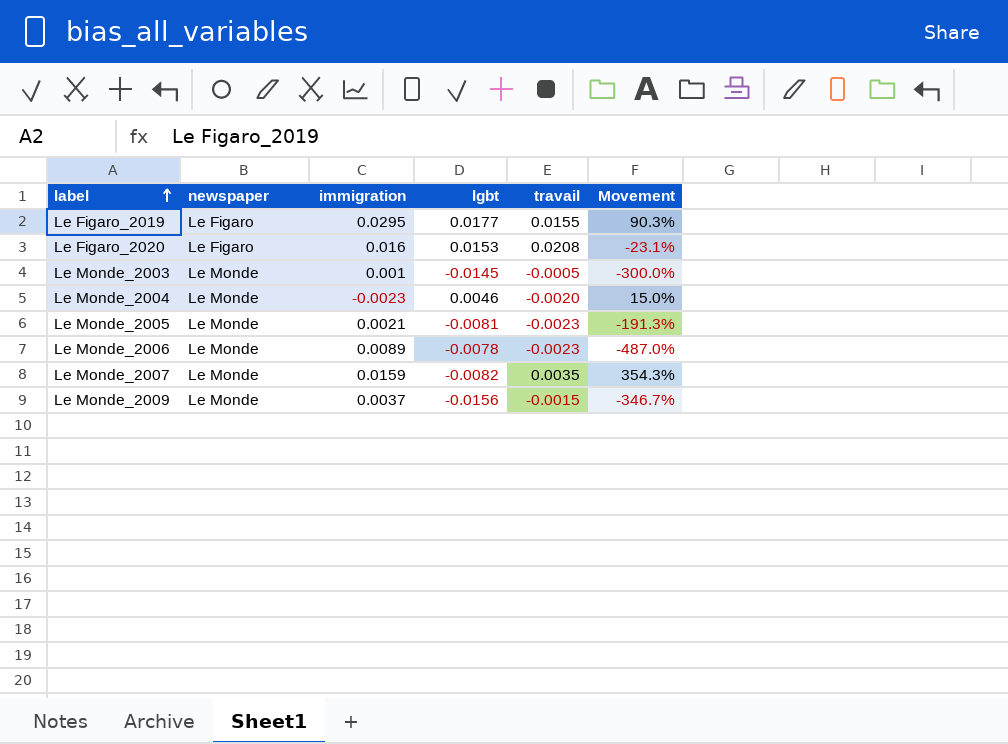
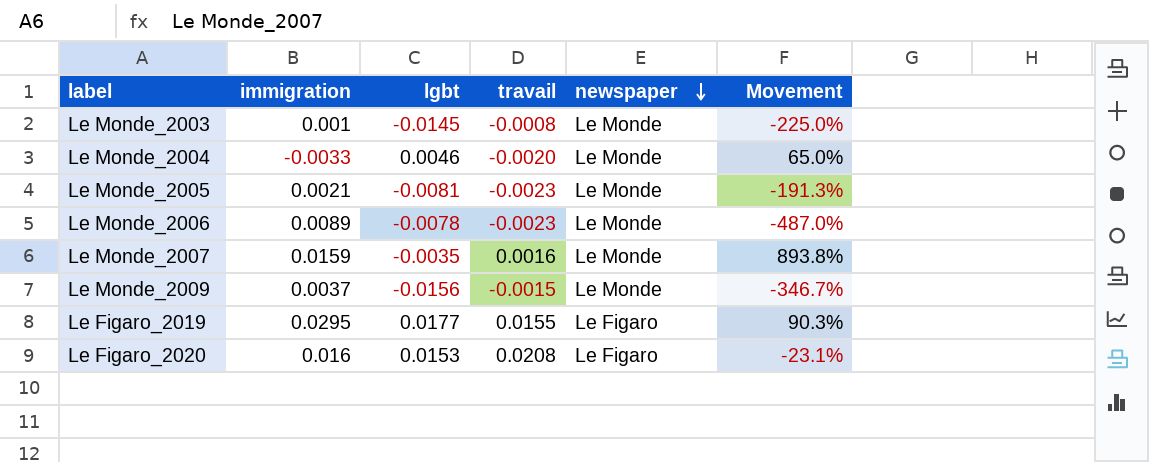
row order: label ascending -> newspaper descending
column newspaper | position: 2 -> 5
Le Monde_2003 | travail: -0.0005 -> -0.0008
Le Monde_2003 | Movement: -300.0% -> -225.0%
Le Monde_2004 | immigration: -0.0023 -> -0.0033
Le Monde_2004 | Movement: 15.0% -> 65.0%
Le Monde_2007 | lgbt: -0.0082 -> -0.0035
Le Monde_2007 | travail: 0.0035 -> 0.0016
Le Monde_2007 | Movement: 354.3% -> 893.8%

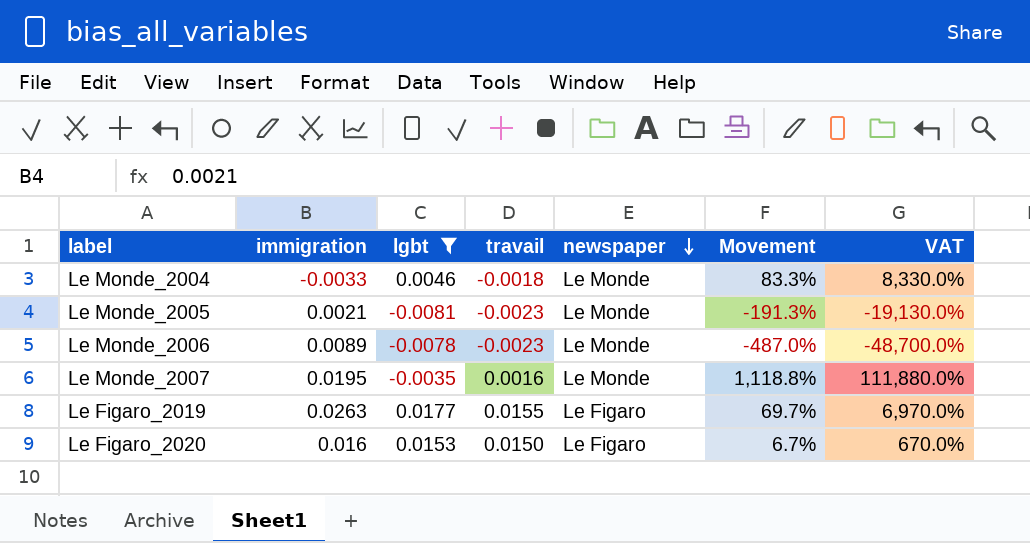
filter: none -> lgbt >= -0.0081
column VAT | formula: none -> [Movement] * 100
Le Monde_2004 | travail: -0.0020 -> -0.0018
Le Monde_2004 | Movement: 65.0% -> 83.3%
Le Monde_2007 | immigration: 0.0159 -> 0.0195
Le Monde_2007 | Movement: 893.8% -> 1,118.8%
Le Figaro_2019 | immigration: 0.0295 -> 0.0263
Le Figaro_2019 | Movement: 90.3% -> 69.7%
Le Figaro_2020 | travail: 0.0208 -> 0.0150
Le Figaro_2020 | Movement: -23.1% -> 6.7%

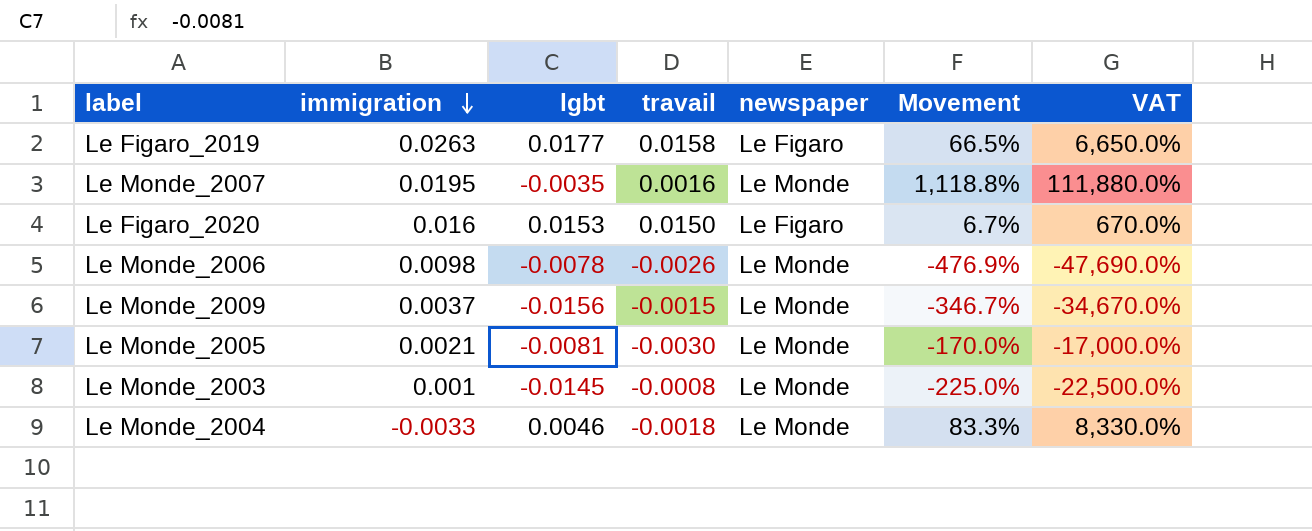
filter: lgbt >= -0.0081 -> none
row order: newspaper descending -> immigration descending
Le Figaro_2019 | travail: 0.0155 -> 0.0158
Le Figaro_2019 | Movement: 69.7% -> 66.5%
Le Figaro_2019 | VAT: 6,970.0% -> 6,650.0%
Le Monde_2006 | immigration: 0.0089 -> 0.0098
Le Monde_2006 | travail: -0.0023 -> -0.0026
Le Monde_2006 | Movement: -487.0% -> -476.9%
Le Monde_2006 | VAT: -48,700.0% -> -47,690.0%
Le Monde_2005 | travail: -0.0023 -> -0.0030
Le Monde_2005 | Movement: -191.3% -> -170.0%
Le Monde_2005 | VAT: -19,130.0% -> -17,000.0%

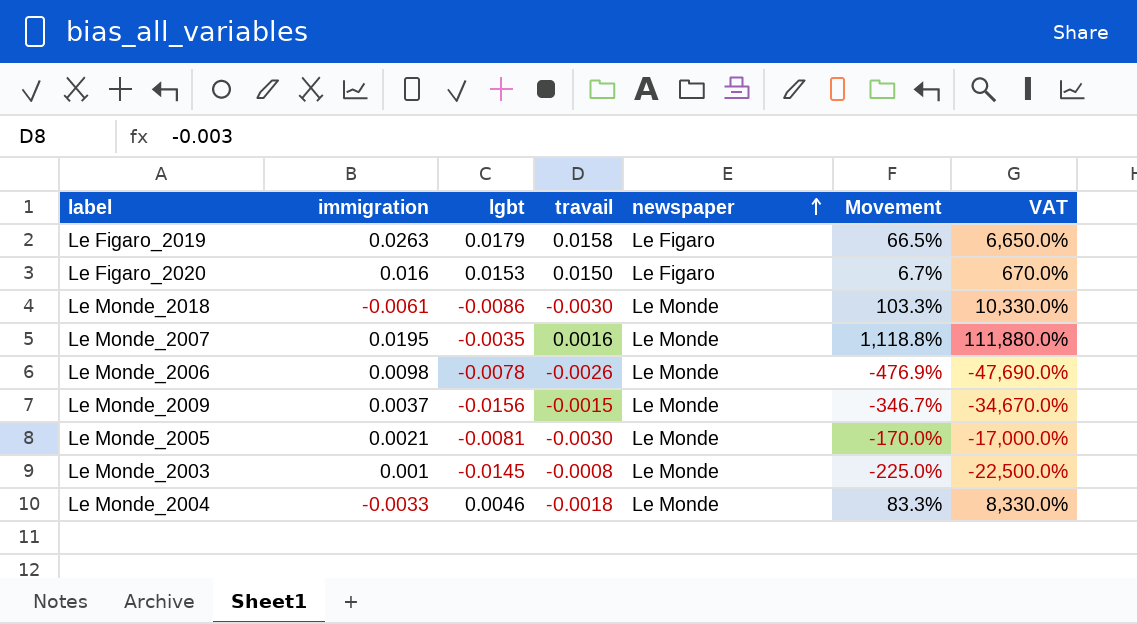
row order: immigration descending -> newspaper ascending
Le Figaro_2019 | lgbt: 0.0177 -> 0.0179
row Le Monde_2018: none -> -0.0061 | -0.0086 | -0.0030 | Le Monde | 103.3% | 10,330.0%

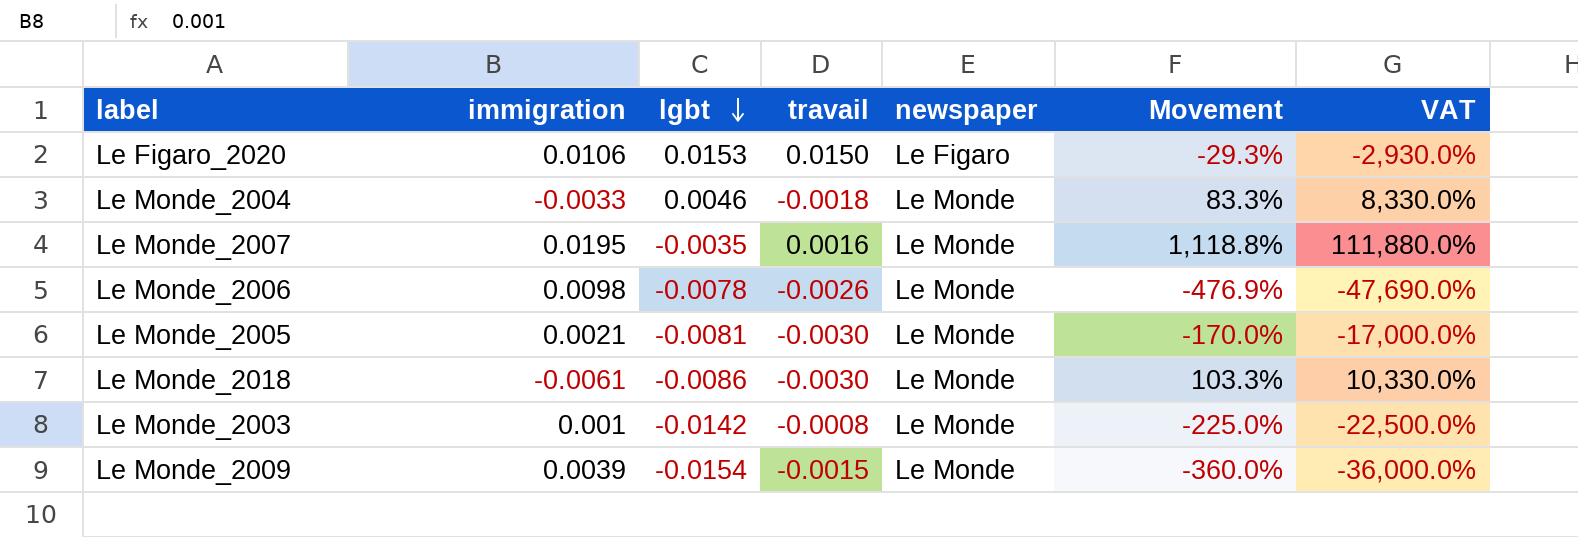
row order: newspaper ascending -> lgbt descending
row Le Figaro_2019: 0.0263 | 0.0179 | 0.0158 | Le Figaro | 66.5% | 6,650.0% -> none
Le Figaro_2020 | immigration: 0.016 -> 0.0106
Le Figaro_2020 | Movement: 6.7% -> -29.3%
Le Figaro_2020 | VAT: 670.0% -> -2,930.0%
Le Monde_2003 | lgbt: -0.0145 -> -0.0142
Le Monde_2009 | immigration: 0.0037 -> 0.0039
Le Monde_2009 | lgbt: -0.0156 -> -0.0154
Le Monde_2009 | Movement: -346.7% -> -360.0%
Le Monde_2009 | VAT: -34,670.0% -> -36,000.0%

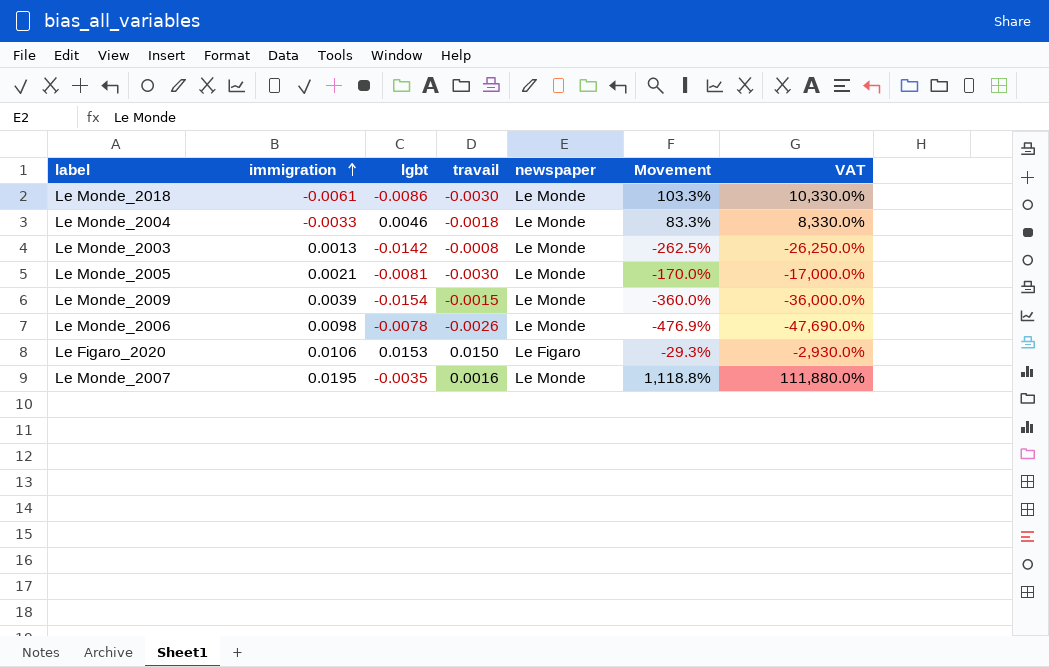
row order: lgbt descending -> immigration ascending
Le Monde_2003 | immigration: 0.001 -> 0.0013
Le Monde_2003 | Movement: -225.0% -> -262.5%
Le Monde_2003 | VAT: -22,500.0% -> -26,250.0%

